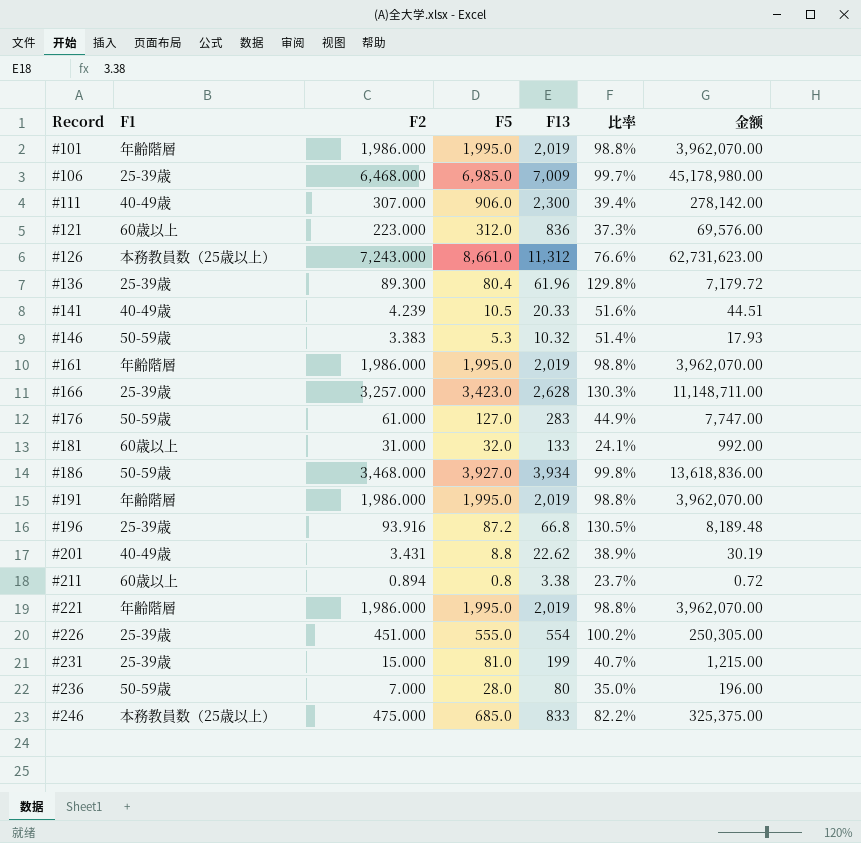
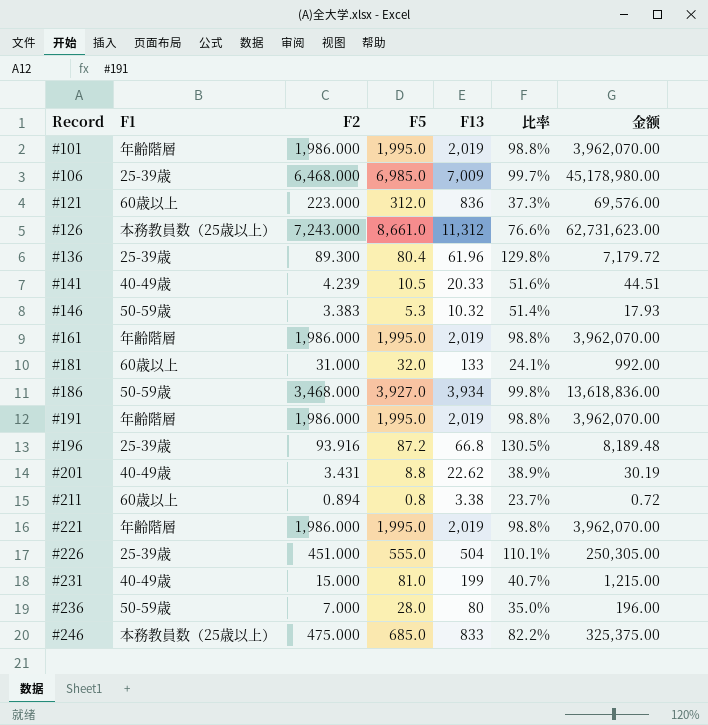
row #111: 40-49歳 | 307.000 | 906.0 | 2,300 | 39.4% | 278,142.00 -> none
row #166: 25-39歳 | 3,257.000 | 3,423.0 | 2,628 | 130.3% | 11,148,711.00 -> none
row #176: 50-59歳 | 61.000 | 127.0 | 283 | 44.9% | 7,747.00 -> none
#226 | F13: 554 -> 504
#226 | 比率: 100.2% -> 110.1%
#231 | F1: 25-39歳 -> 40-49歳

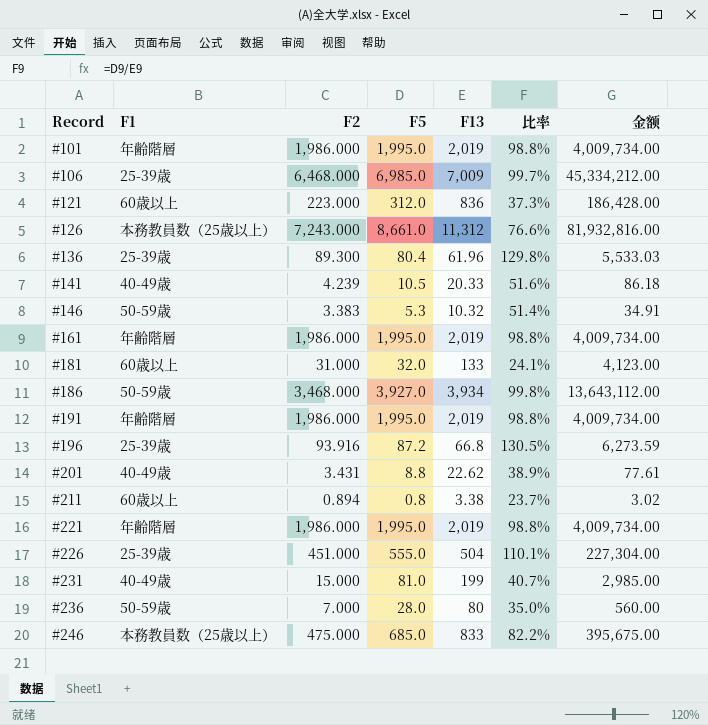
column 金额 | formula: [F2] * [F5] -> [F2] * [F13]

